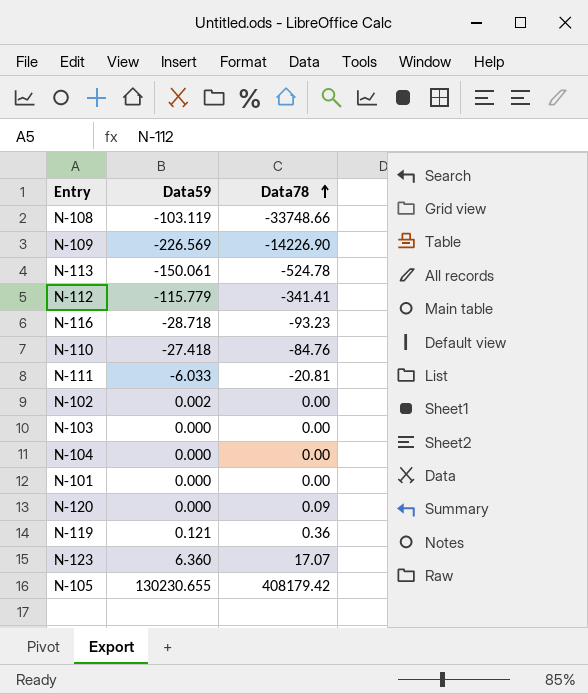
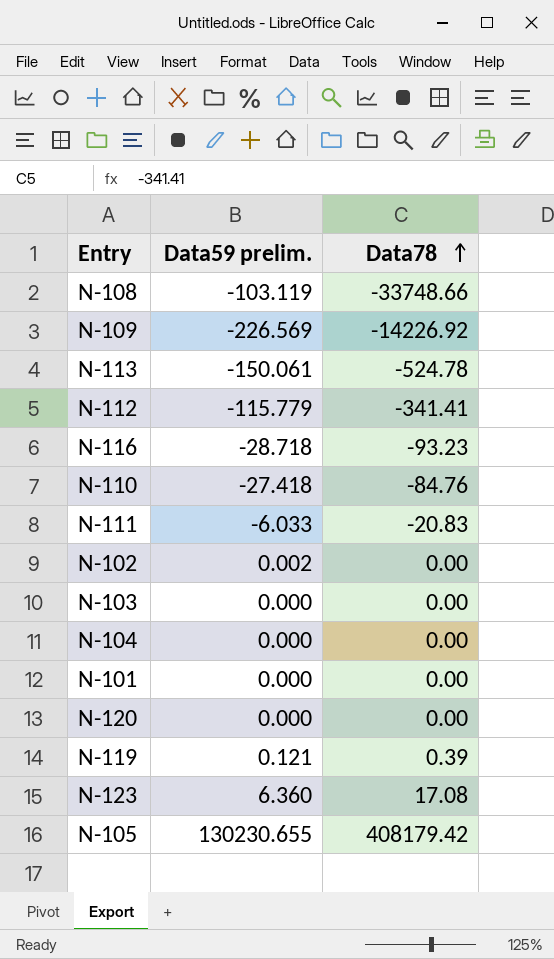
column name: Data59 -> Data59 prelim.
N-109 | Data78: -14226.90 -> -14226.92
N-111 | Data78: -20.81 -> -20.83
N-120 | Data78: 0.09 -> 0.00
N-119 | Data78: 0.36 -> 0.39
N-123 | Data78: 17.07 -> 17.08

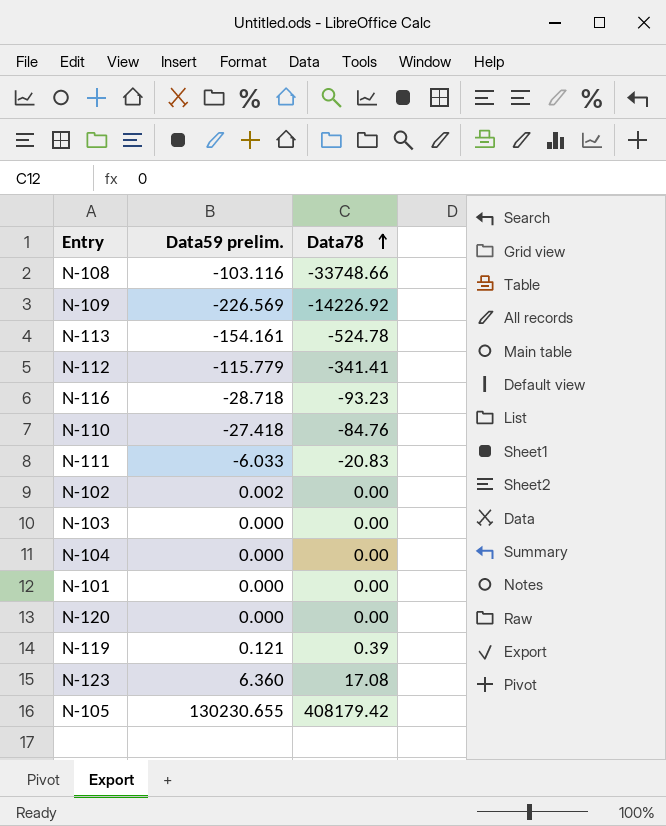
N-108 | Data59 prelim.: -103.119 -> -103.116
N-113 | Data59 prelim.: -150.061 -> -154.161

